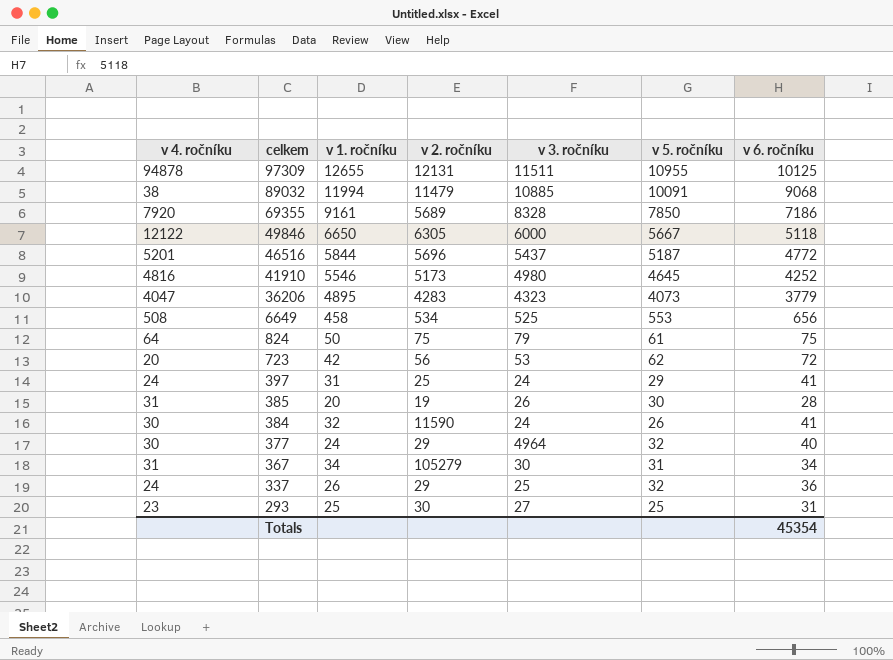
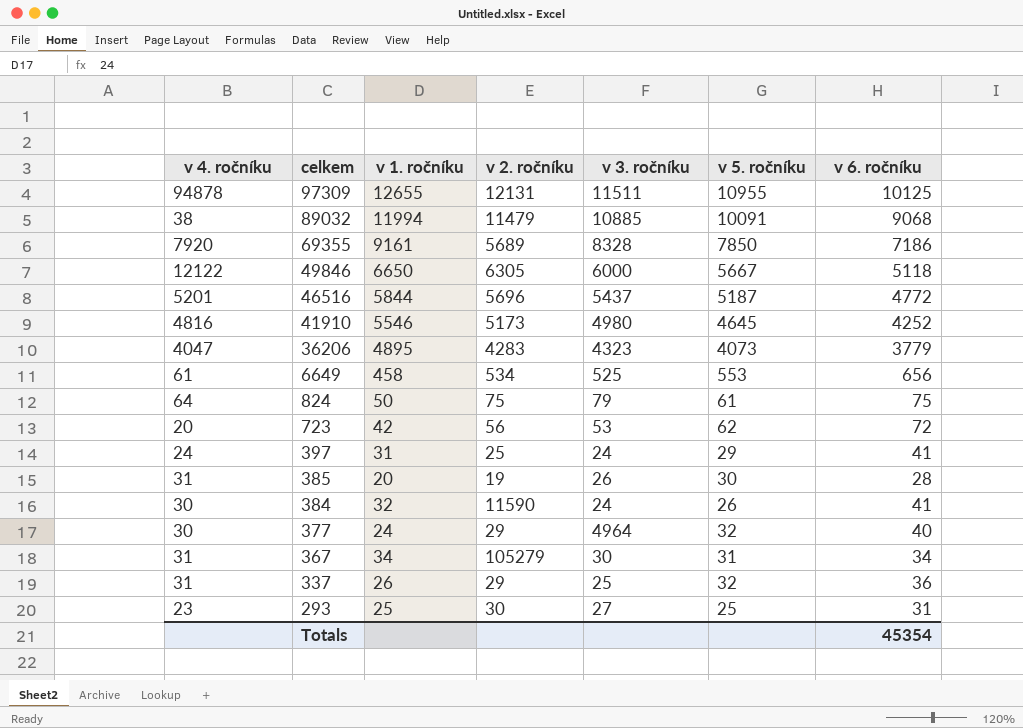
6649 | v 4. ročníku: 508 -> 61
337 | v 4. ročníku: 24 -> 31

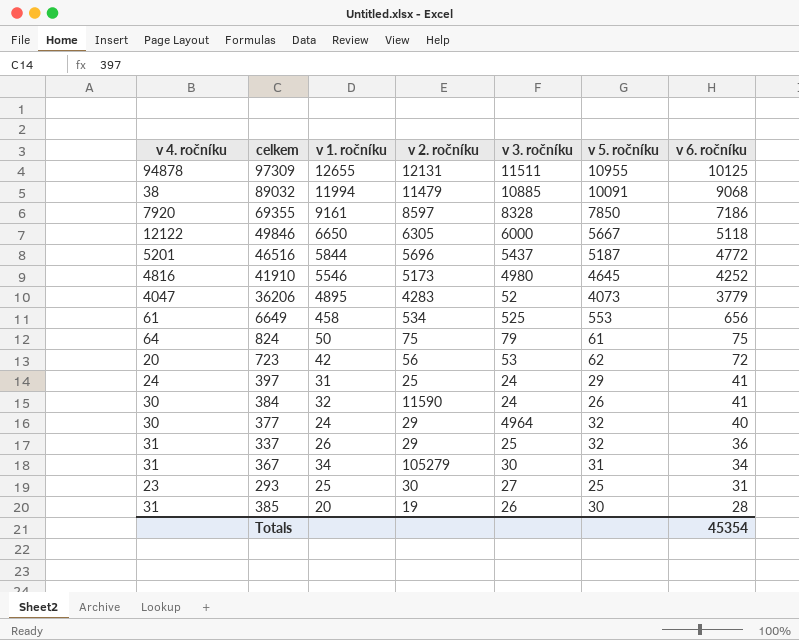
row order: celkem descending -> v 6. ročníku descending
69355 | v 2. ročníku: 5689 -> 8597
36206 | v 3. ročníku: 4323 -> 52

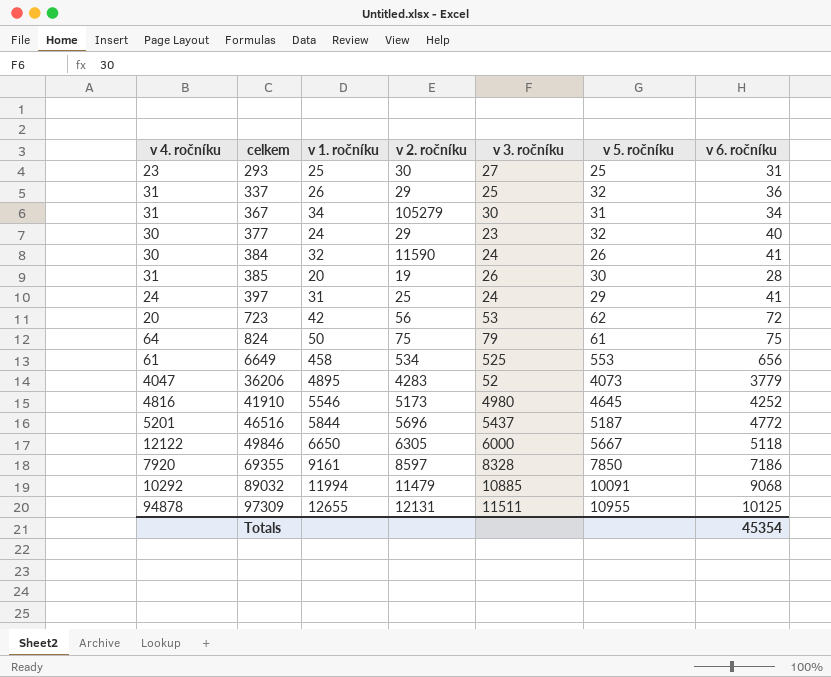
row order: v 6. ročníku descending -> celkem ascending
377 | v 3. ročníku: 4964 -> 23
89032 | v 4. ročníku: 38 -> 10292

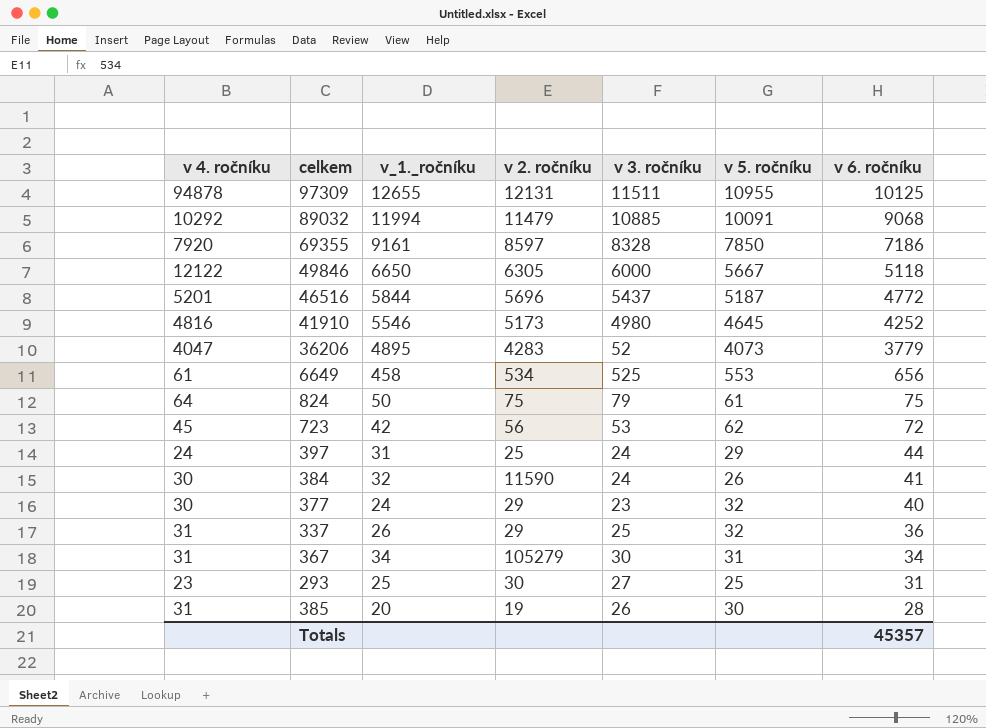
row order: celkem ascending -> v 6. ročníku descending
column name: v 1. ročníku -> v_1._ročníku
723 | v 4. ročníku: 20 -> 45
397 | v 6. ročníku: 41 -> 44
Totals | v 6. ročníku: 45354 -> 45357

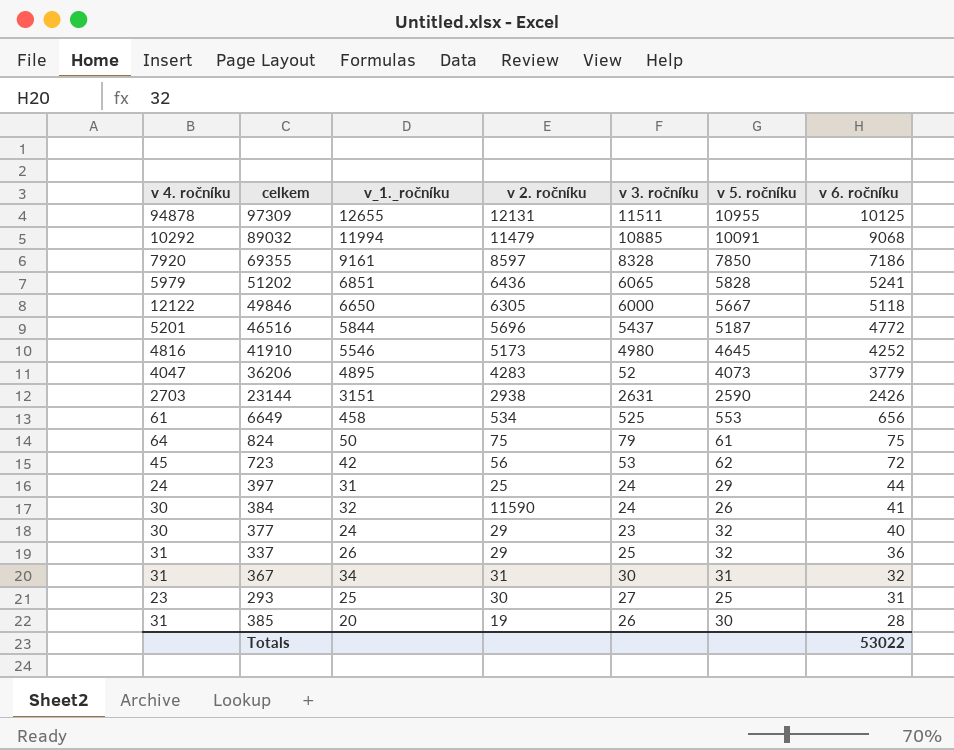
row 51202: none -> 5979 | 6851 | 6436 | 6065 | 5828 | 5241
row 23144: none -> 2703 | 3151 | 2938 | 2631 | 2590 | 2426
367 | v 2. ročníku: 105279 -> 31
367 | v 6. ročníku: 34 -> 32
Totals | v 6. ročníku: 45357 -> 53022

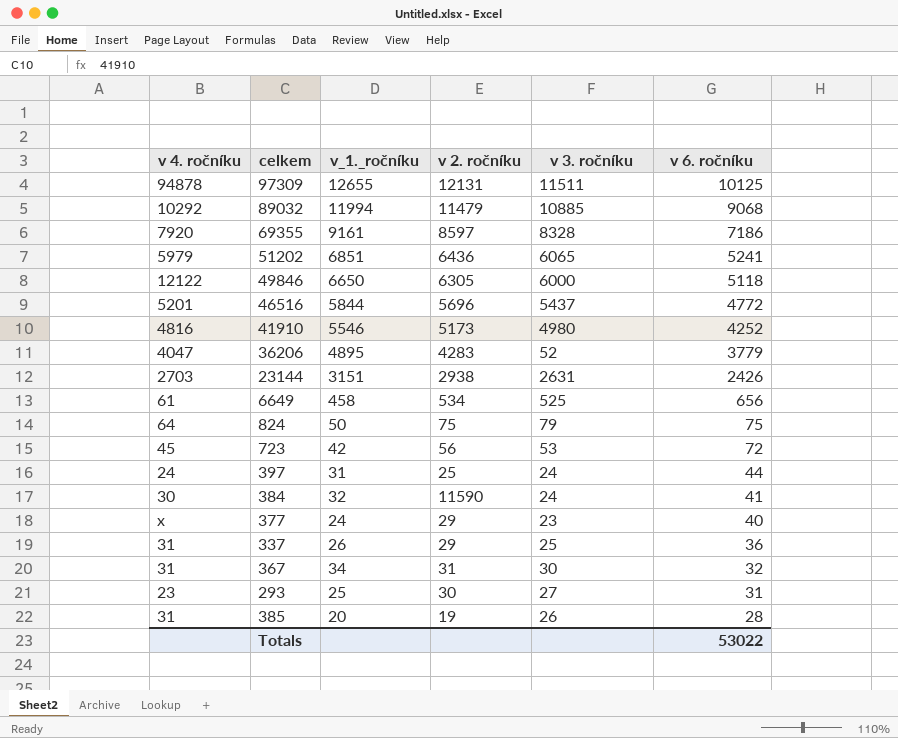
column v 5. ročníku | position: 6 -> none
377 | v 4. ročníku: 30 -> x

